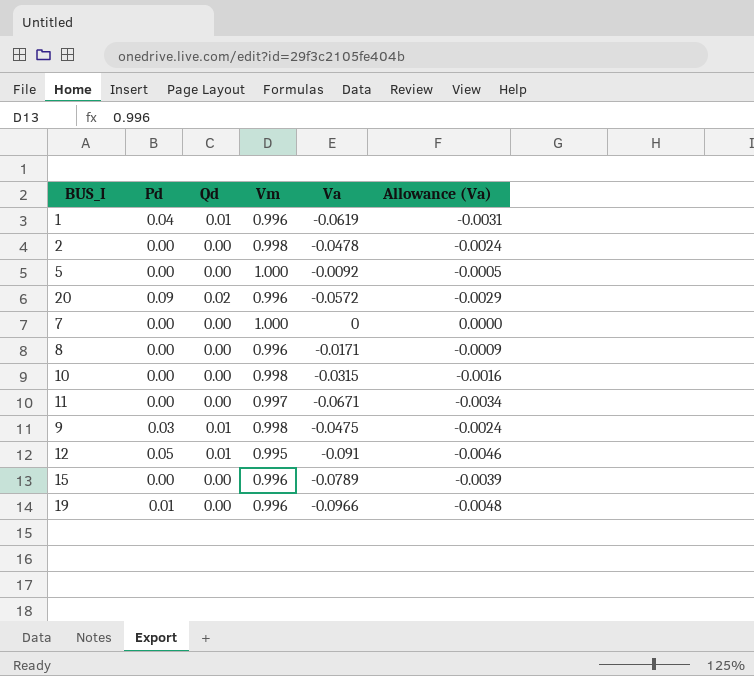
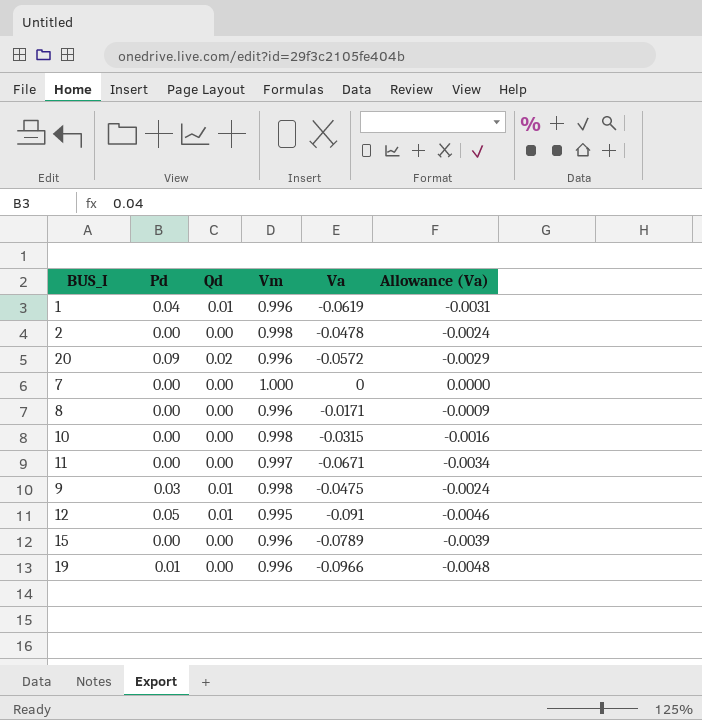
row 5: 0.00 | 0.00 | 1.000 | -0.0092 | -0.0005 -> none

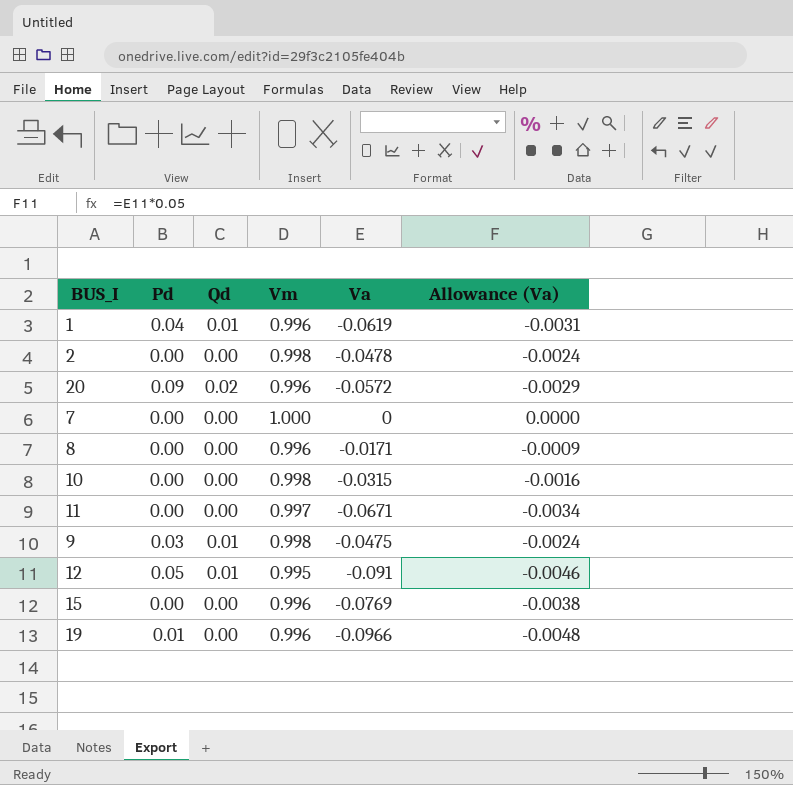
15 | Va: -0.0789 -> -0.0769
15 | Allowance (Va): -0.0039 -> -0.0038

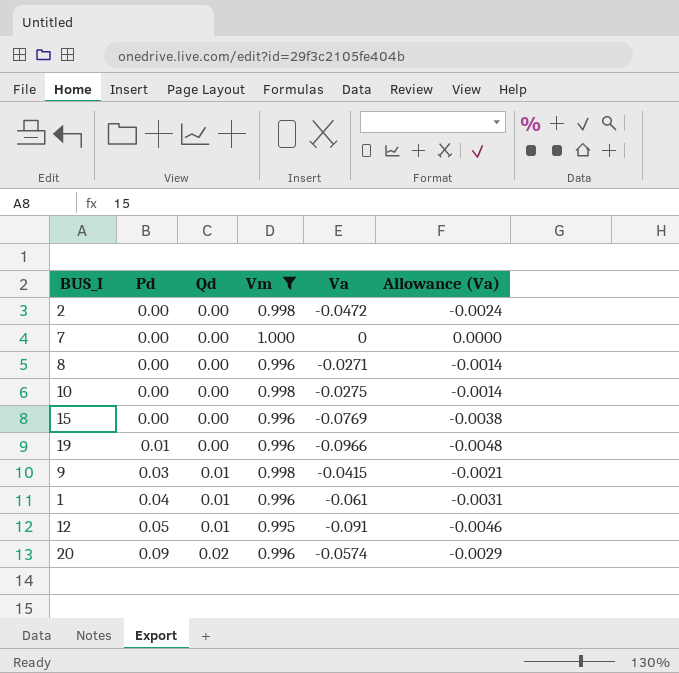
filter: none -> Vm != 0.997
row order: none -> Pd ascending
2 | Va: -0.0478 -> -0.0472
8 | Va: -0.0171 -> -0.0271
8 | Allowance (Va): -0.0009 -> -0.0014
10 | Va: -0.0315 -> -0.0275
10 | Allowance (Va): -0.0016 -> -0.0014
9 | Va: -0.0475 -> -0.0415
9 | Allowance (Va): -0.0024 -> -0.0021
1 | Va: -0.0619 -> -0.061
20 | Va: -0.0572 -> -0.0574

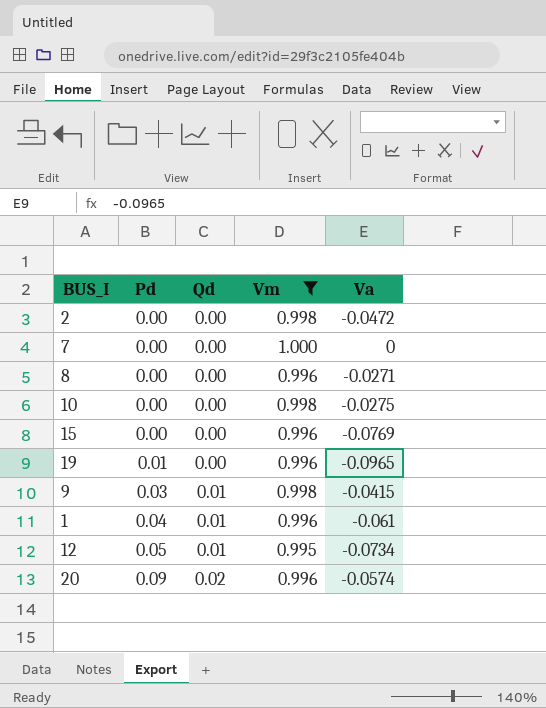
column Allowance (Va) | formula: [Va] * 0.05 -> none
19 | Va: -0.0966 -> -0.0965
12 | Va: -0.091 -> -0.0734

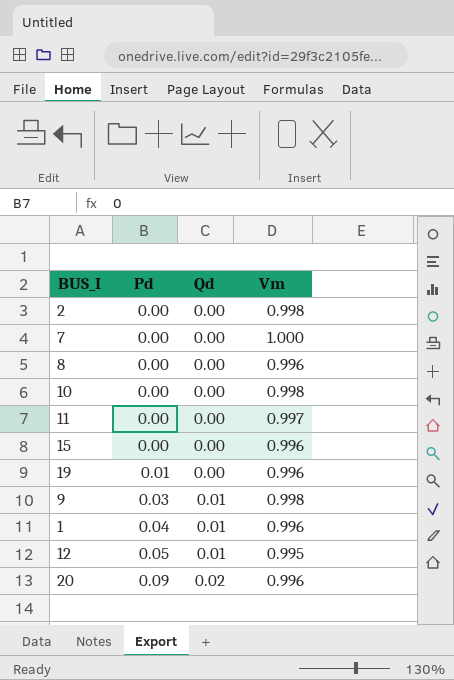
filter: Vm != 0.997 -> none
column Va | position: 5 -> none

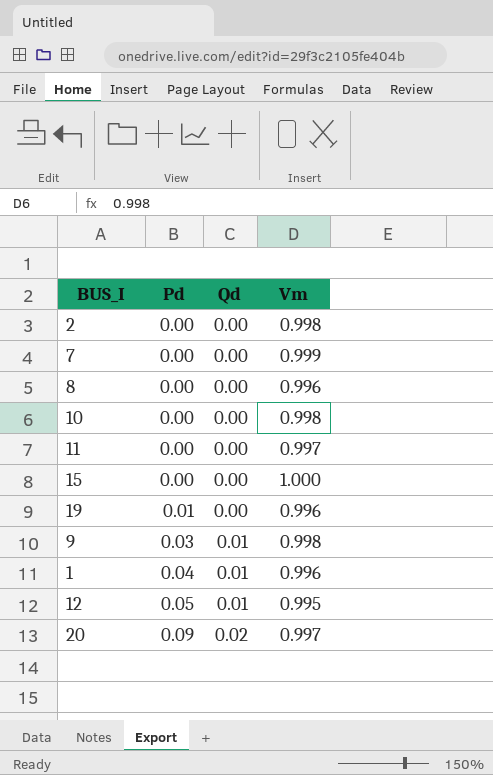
7 | Vm: 1.000 -> 0.999
15 | Vm: 0.996 -> 1.000
20 | Vm: 0.996 -> 0.997

